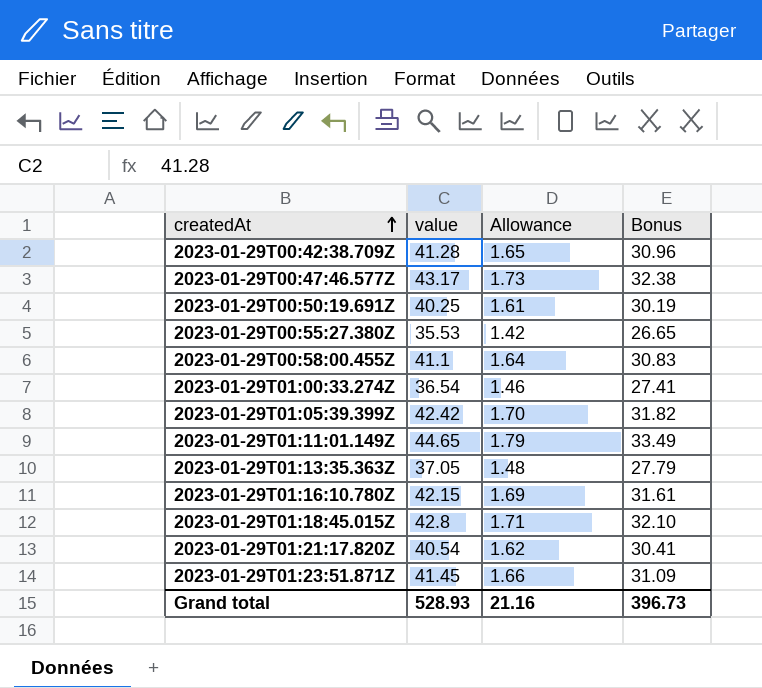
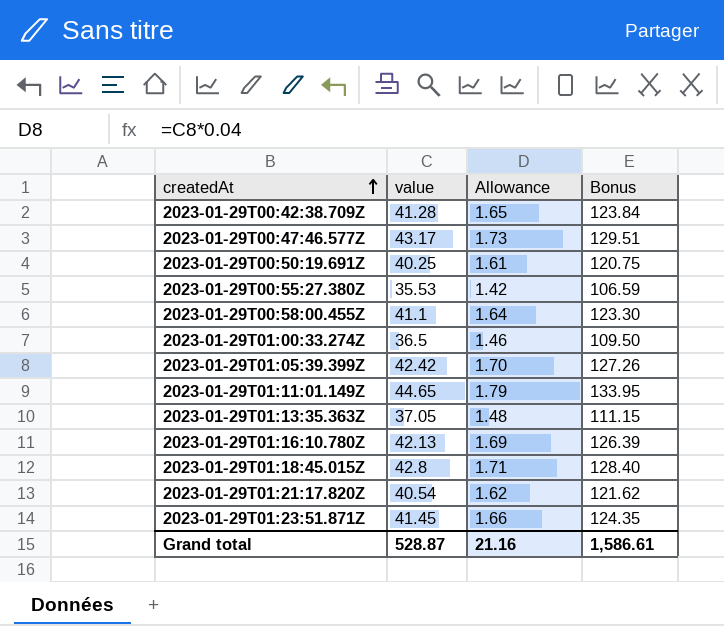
column Bonus | formula: [value] * 0.75 -> [value] * 3
2023-01-29T01:00:33.274Z | value: 36.54 -> 36.5
2023-01-29T01:16:10.780Z | value: 42.15 -> 42.13
Grand total | value: 528.93 -> 528.87
Grand total | Bonus: 396.73 -> 1,586.61

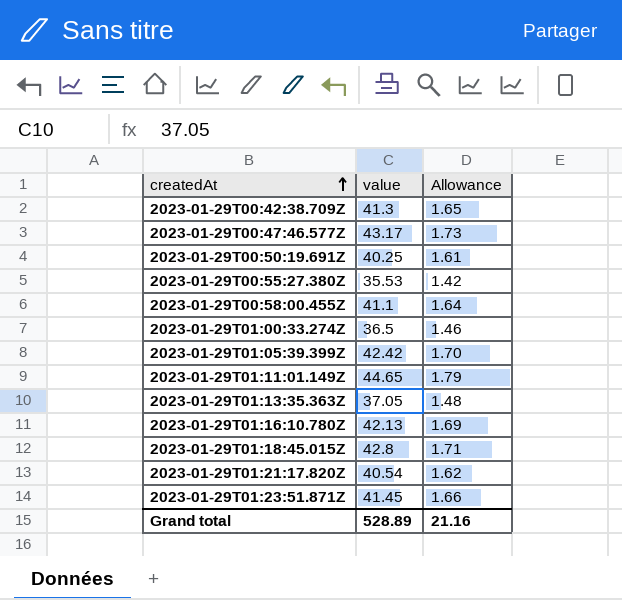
column Bonus | formula: [value] * 3 -> none
2023-01-29T00:42:38.709Z | value: 41.28 -> 41.3
Grand total | value: 528.87 -> 528.89

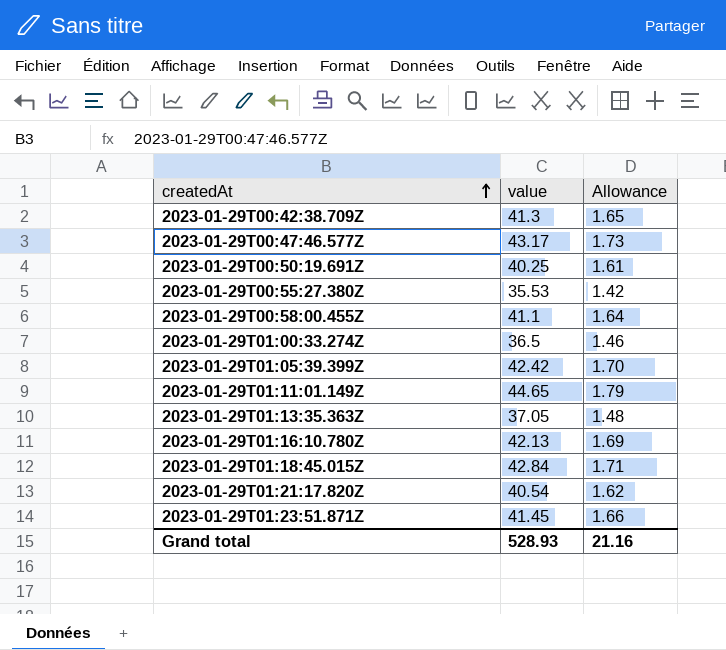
2023-01-29T01:18:45.015Z | value: 42.8 -> 42.84
Grand total | value: 528.89 -> 528.93

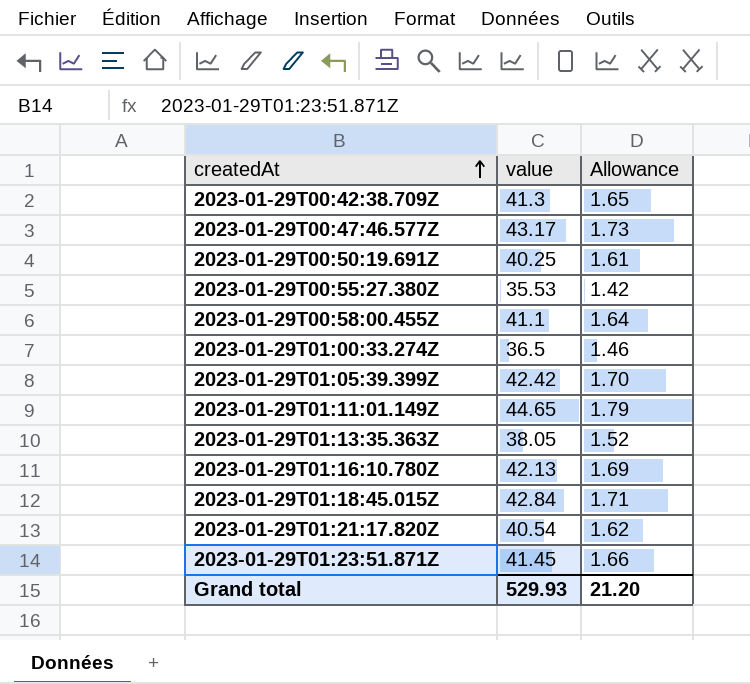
2023-01-29T01:13:35.363Z | value: 37.05 -> 38.05
2023-01-29T01:13:35.363Z | Allowance: 1.48 -> 1.52
Grand total | value: 528.93 -> 529.93
Grand total | Allowance: 21.16 -> 21.20

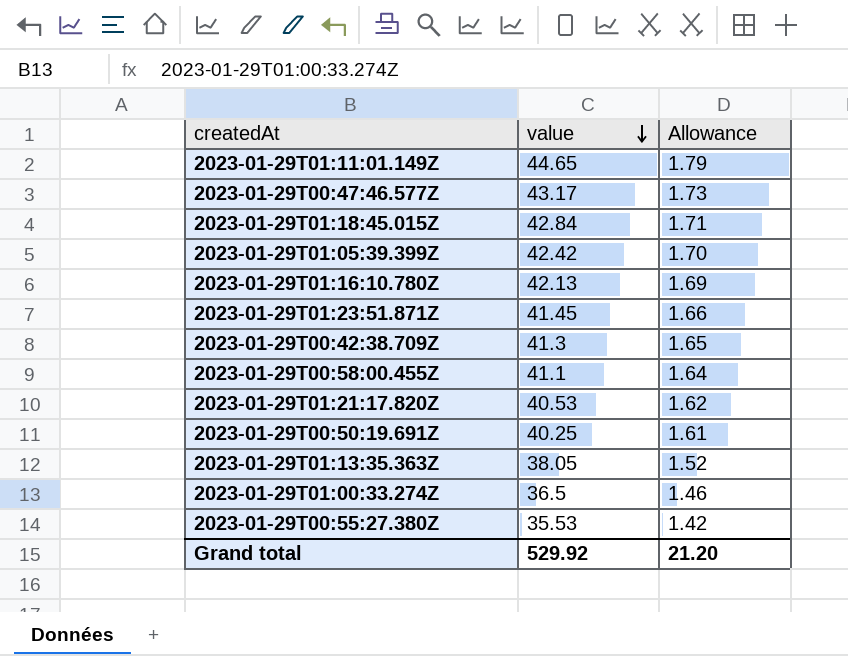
row order: createdAt ascending -> value descending
2023-01-29T01:21:17.820Z | value: 40.54 -> 40.53
Grand total | value: 529.93 -> 529.92

